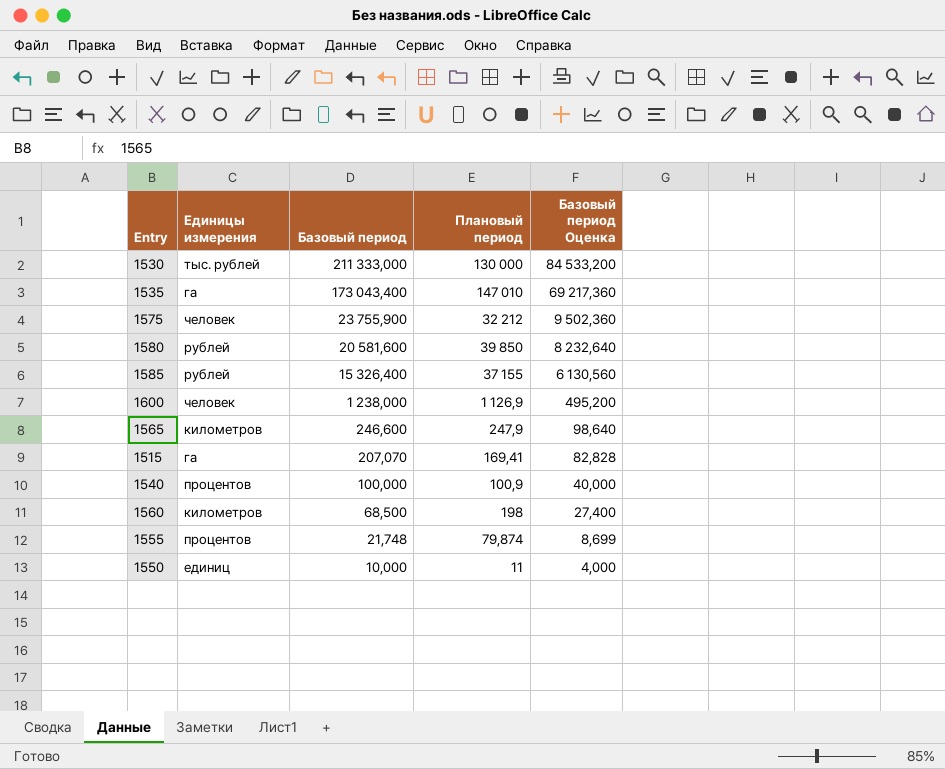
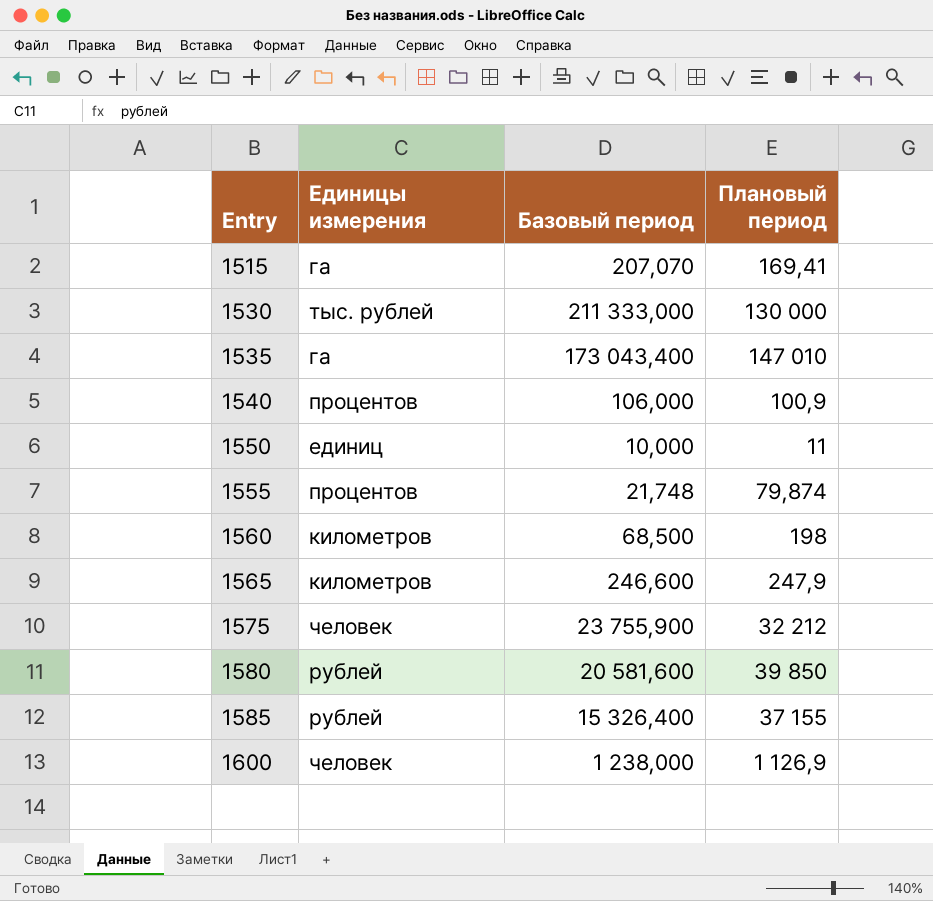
row order: Базовый период descending -> Entry ascending
column Базовый период Оценка | formula: [Базовый период] * 0,4 -> none
1540 | Базовый период: 100,000 -> 106,000

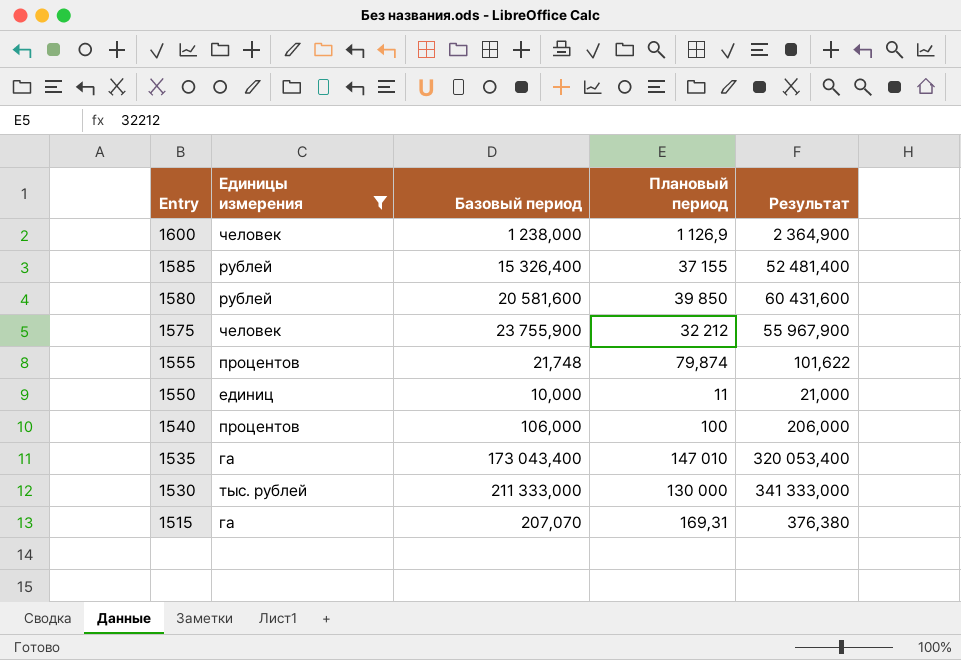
filter: none -> Единицы измерения != километров
row order: Entry ascending -> Entry descending
column Результат | formula: none -> [Базовый период] + [Плановый период]
1540 | Плановый период: 100,9 -> 100
1515 | Плановый период: 169,41 -> 169,31

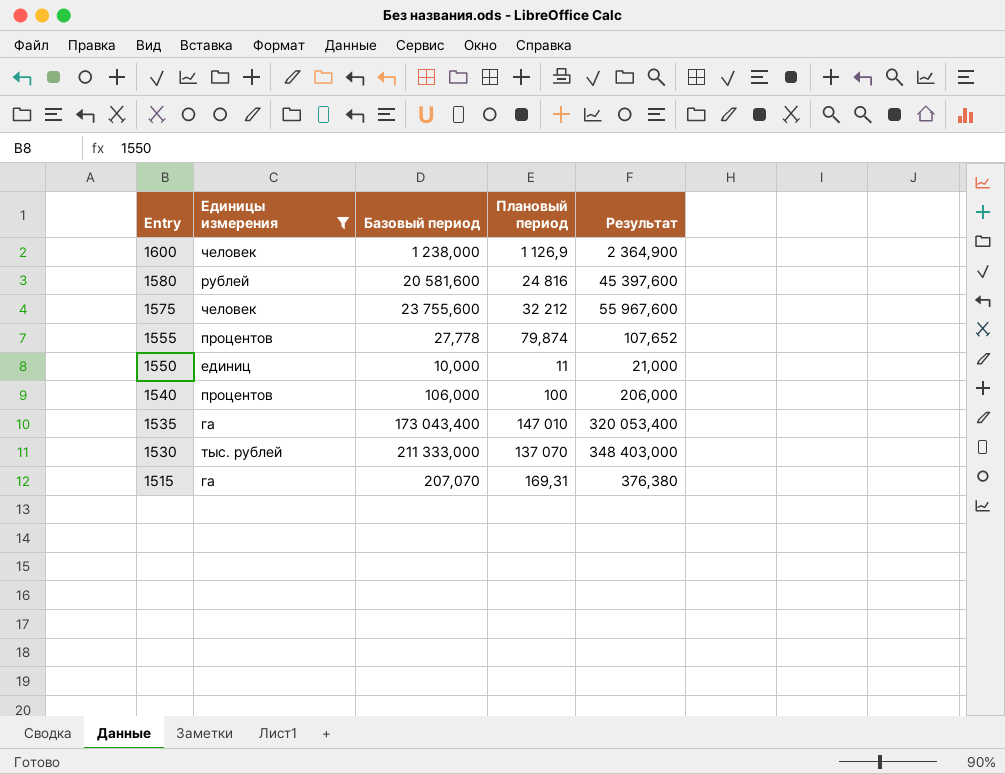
row 1585: рублей | 15 326,400 | 37 155 | 52 481,400 -> none
1580 | Плановый период: 39 850 -> 24 816
1580 | Результат: 60 431,600 -> 45 397,600
1575 | Базовый период: 23 755,900 -> 23 755,600
1575 | Результат: 55 967,900 -> 55 967,600
1555 | Базовый период: 21,748 -> 27,778
1555 | Результат: 101,622 -> 107,652
1530 | Плановый период: 130 000 -> 137 070
1530 | Результат: 341 333,000 -> 348 403,000

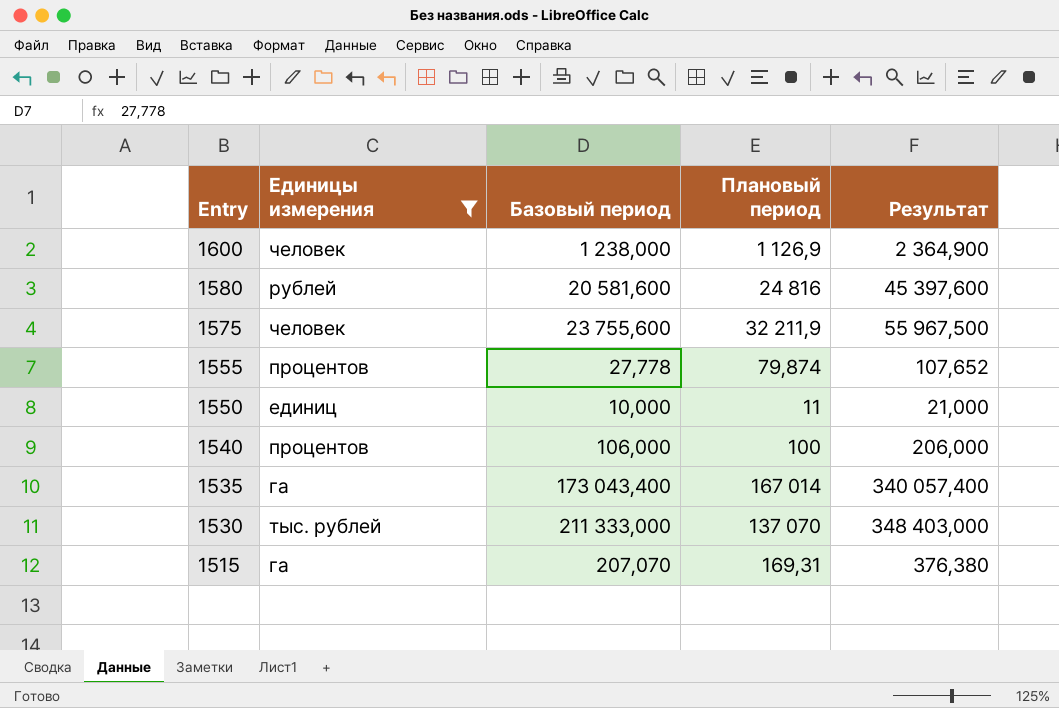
1575 | Плановый период: 32 212 -> 32 211,9
1575 | Результат: 55 967,600 -> 55 967,500
1535 | Плановый период: 147 010 -> 167 014
1535 | Результат: 320 053,400 -> 340 057,400

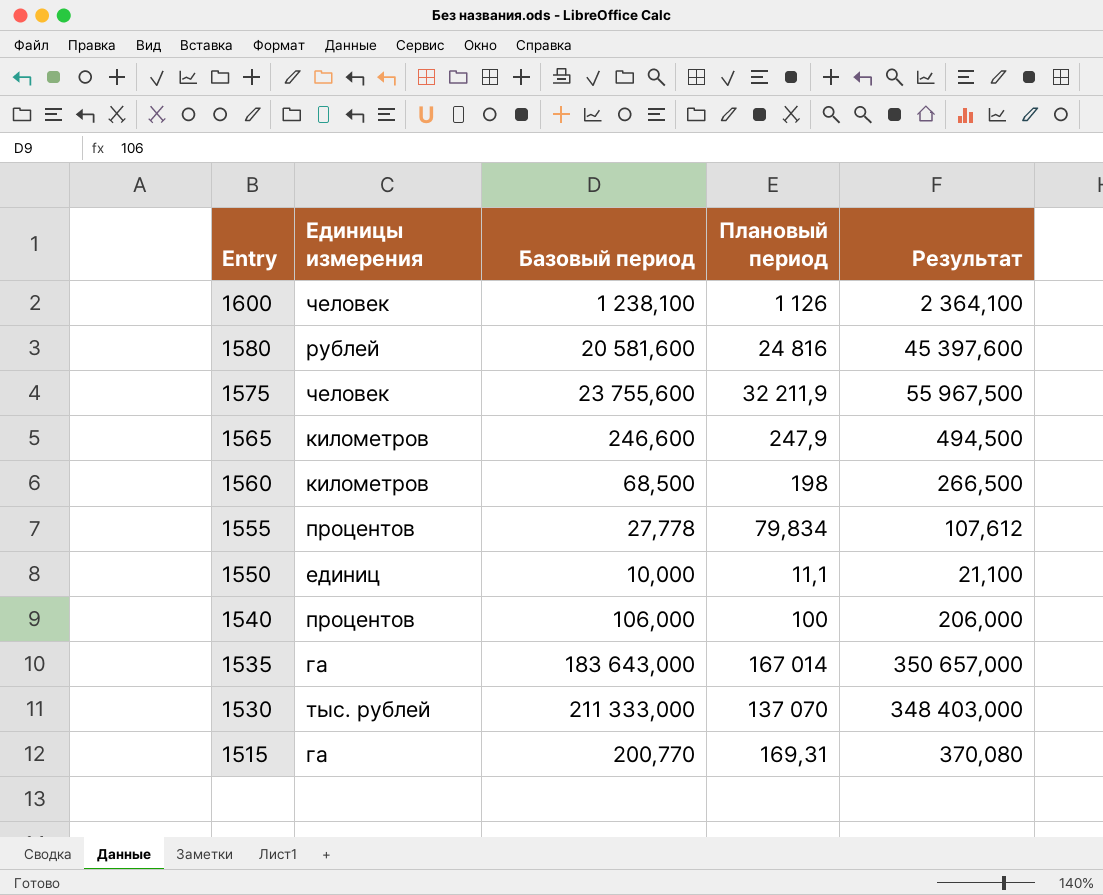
filter: Единицы измерения != километров -> none
1600 | Базовый период: 1 238,000 -> 1 238,100
1600 | Плановый период: 1 126,9 -> 1 126
1600 | Результат: 2 364,900 -> 2 364,100
1555 | Плановый период: 79,874 -> 79,834
1555 | Результат: 107,652 -> 107,612
1550 | Плановый период: 11 -> 11,1
1550 | Результат: 21,000 -> 21,100
1535 | Базовый период: 173 043,400 -> 183 643,000
1535 | Результат: 340 057,400 -> 350 657,000
1515 | Базовый период: 207,070 -> 200,770
1515 | Результат: 376,380 -> 370,080

